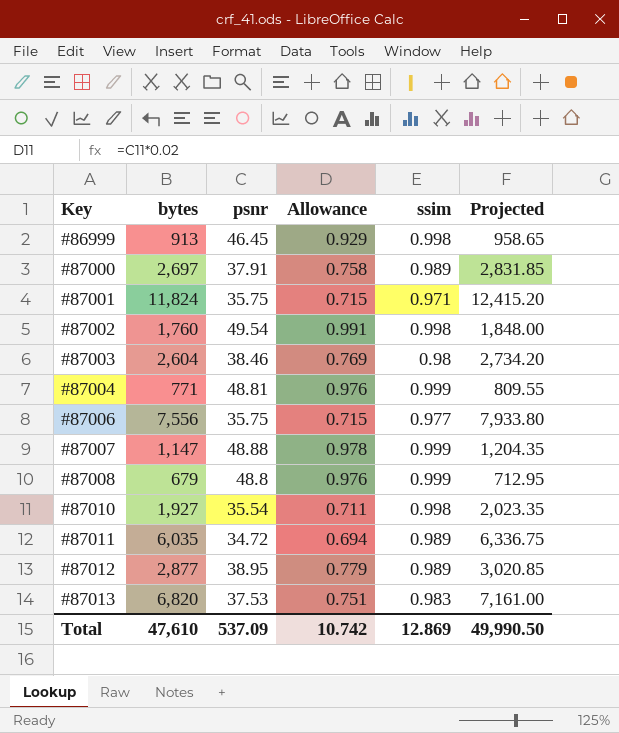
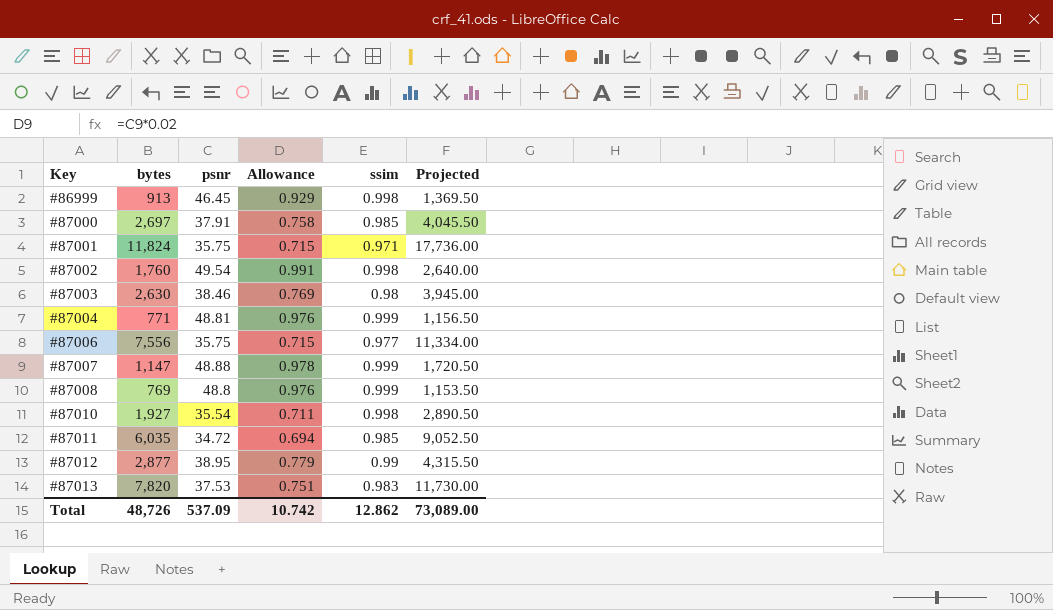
column Projected | formula: [bytes] * 1.05 -> [bytes] * 1.5
#87000 | ssim: 0.989 -> 0.985
#87003 | bytes: 2,604 -> 2,630
#87008 | bytes: 679 -> 769
#87011 | ssim: 0.989 -> 0.985
#87012 | ssim: 0.989 -> 0.99
#87013 | bytes: 6,820 -> 7,820
Total | bytes: 47,610 -> 48,726
Total | ssim: 12.869 -> 12.862
Total | Projected: 49,990.50 -> 73,089.00

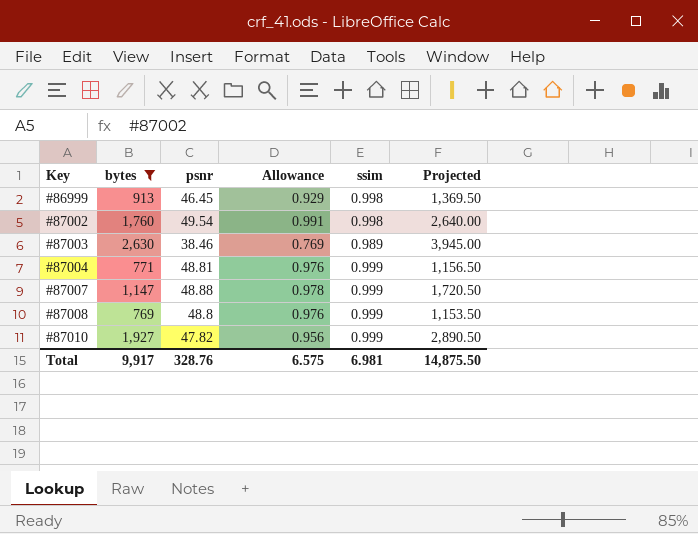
filter: none -> bytes <= 2,630
#87003 | ssim: 0.98 -> 0.989
#87010 | psnr: 35.54 -> 47.82
#87010 | Allowance: 0.711 -> 0.956
#87010 | ssim: 0.998 -> 0.999
Total | bytes: 48,726 -> 9,917
Total | psnr: 537.09 -> 328.76
Total | Allowance: 10.742 -> 6.575
Total | ssim: 12.862 -> 6.981
Total | Projected: 73,089.00 -> 14,875.50

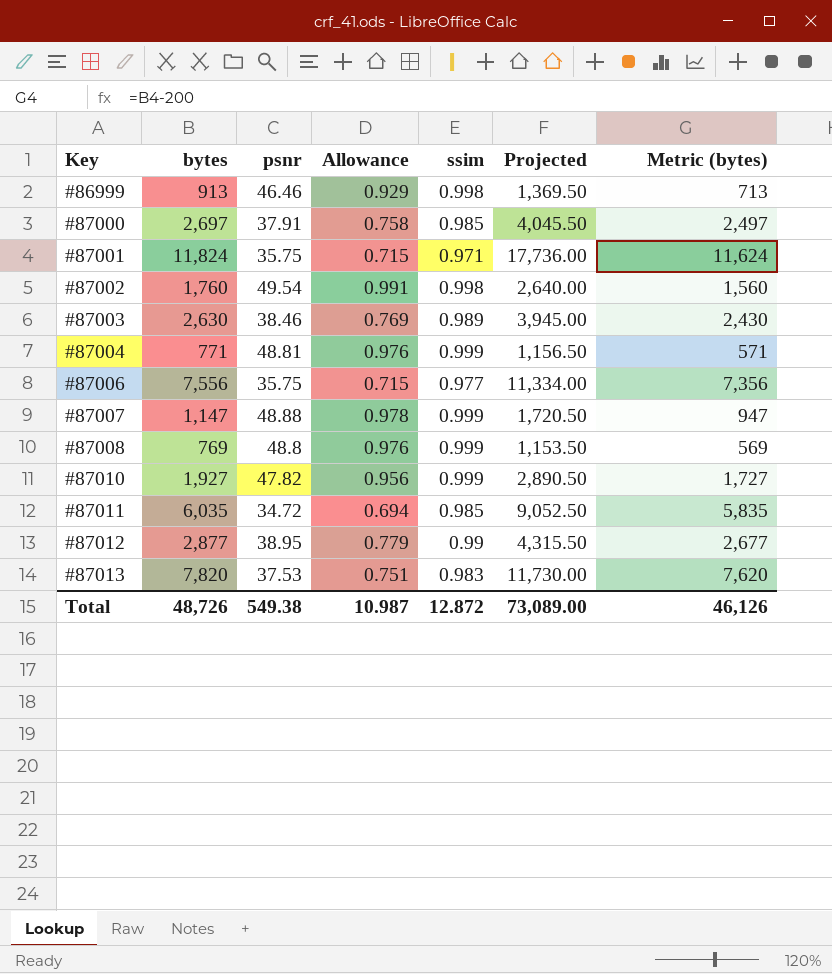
filter: bytes <= 2,630 -> none
column Metric (bytes) | formula: none -> [bytes] - 200
#86999 | psnr: 46.45 -> 46.46
Total | bytes: 9,917 -> 48,726
Total | psnr: 328.76 -> 549.38
Total | Allowance: 6.575 -> 10.987
Total | ssim: 6.981 -> 12.872
Total | Projected: 14,875.50 -> 73,089.00

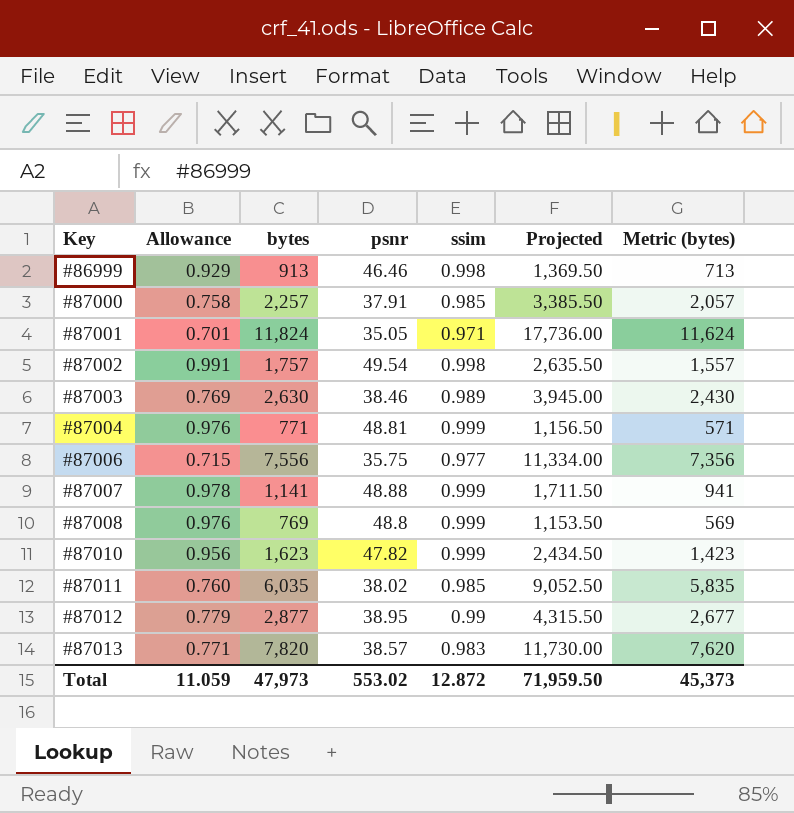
column Allowance | position: 4 -> 2
#87000 | bytes: 2,697 -> 2,257
#87000 | Projected: 4,045.50 -> 3,385.50
#87000 | Metric (bytes): 2,497 -> 2,057
#87001 | Allowance: 0.715 -> 0.701
#87001 | psnr: 35.75 -> 35.05
#87002 | bytes: 1,760 -> 1,757
#87002 | Projected: 2,640.00 -> 2,635.50
#87002 | Metric (bytes): 1,560 -> 1,557
#87007 | bytes: 1,147 -> 1,141
#87007 | Projected: 1,720.50 -> 1,711.50
#87007 | Metric (bytes): 947 -> 941
#87010 | bytes: 1,927 -> 1,623
#87010 | Projected: 2,890.50 -> 2,434.50
#87010 | Metric (bytes): 1,727 -> 1,423
#87011 | Allowance: 0.694 -> 0.760
#87011 | psnr: 34.72 -> 38.02
#87013 | Allowance: 0.751 -> 0.771
#87013 | psnr: 37.53 -> 38.57
Total | Allowance: 10.987 -> 11.059
Total | bytes: 48,726 -> 47,973
Total | psnr: 549.38 -> 553.02
Total | Projected: 73,089.00 -> 71,959.50
Total | Metric (bytes): 46,126 -> 45,373

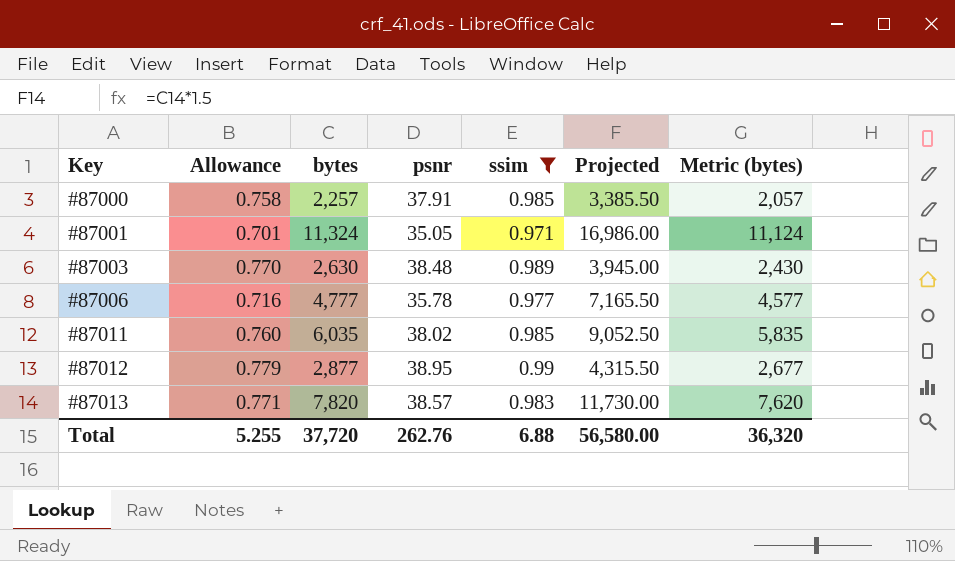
filter: none -> ssim <= 0.99
#87001 | bytes: 11,824 -> 11,324
#87001 | Projected: 17,736.00 -> 16,986.00
#87001 | Metric (bytes): 11,624 -> 11,124
#87003 | Allowance: 0.769 -> 0.770
#87003 | psnr: 38.46 -> 38.48
#87006 | Allowance: 0.715 -> 0.716
#87006 | bytes: 7,556 -> 4,777
#87006 | psnr: 35.75 -> 35.78
#87006 | Projected: 11,334.00 -> 7,165.50
#87006 | Metric (bytes): 7,356 -> 4,577
Total | Allowance: 11.059 -> 5.255
Total | bytes: 47,973 -> 37,720
Total | psnr: 553.02 -> 262.76
Total | ssim: 12.872 -> 6.88
Total | Projected: 71,959.50 -> 56,580.00
Total | Metric (bytes): 45,373 -> 36,320

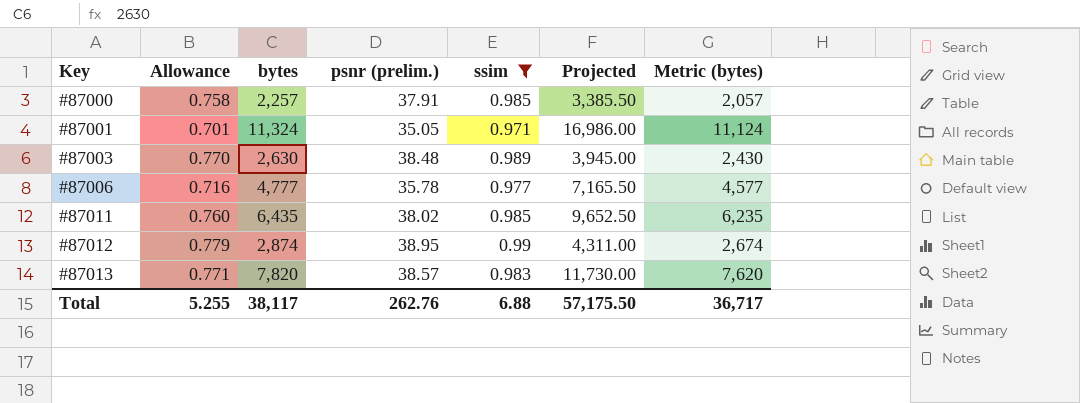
column name: psnr -> psnr (prelim.)
#87011 | bytes: 6,035 -> 6,435
#87011 | Projected: 9,052.50 -> 9,652.50
#87011 | Metric (bytes): 5,835 -> 6,235
#87012 | bytes: 2,877 -> 2,874
#87012 | Projected: 4,315.50 -> 4,311.00
#87012 | Metric (bytes): 2,677 -> 2,674
Total | bytes: 37,720 -> 38,117
Total | Projected: 56,580.00 -> 57,175.50
Total | Metric (bytes): 36,320 -> 36,717

